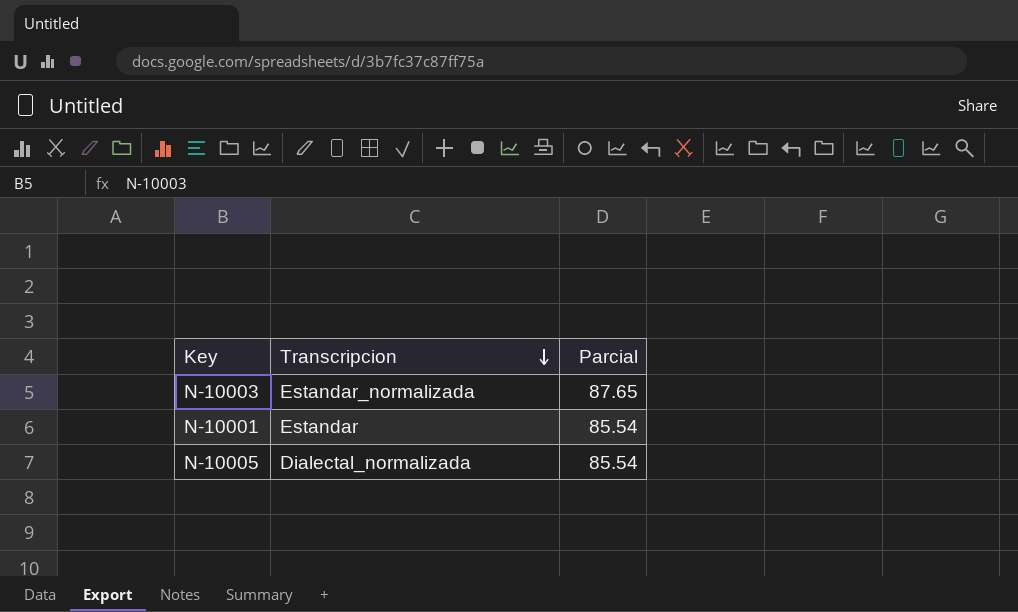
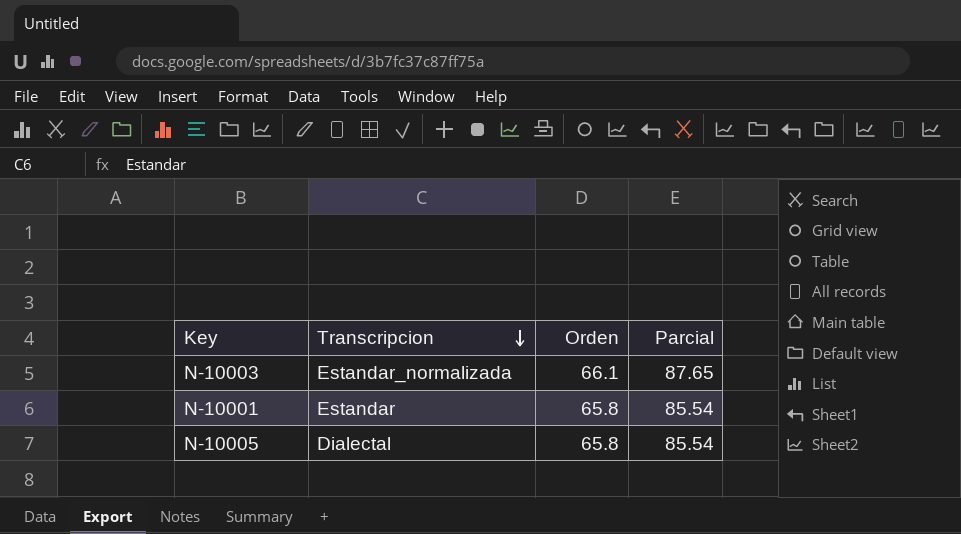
column Orden | position: none -> 3
N-10005 | Transcripcion: Dialectal_normalizada -> Dialectal

